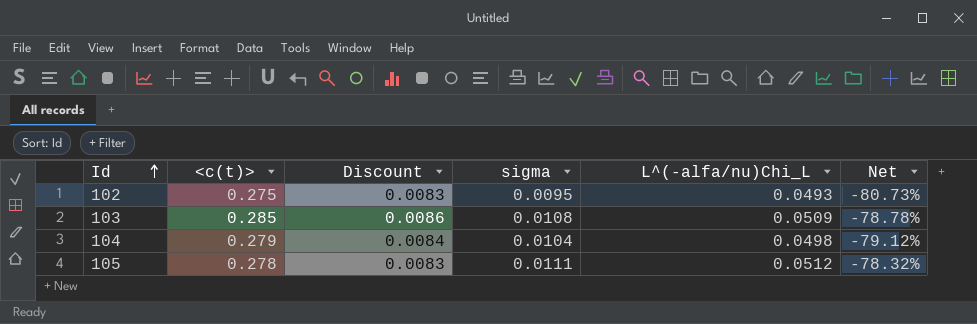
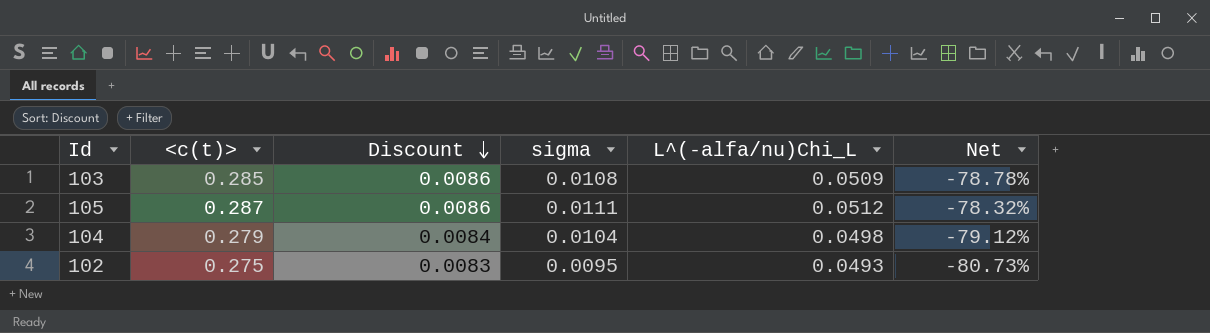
row order: Id ascending -> Discount descending
105 | <c(t)>: 0.278 -> 0.287
105 | Discount: 0.0083 -> 0.0086

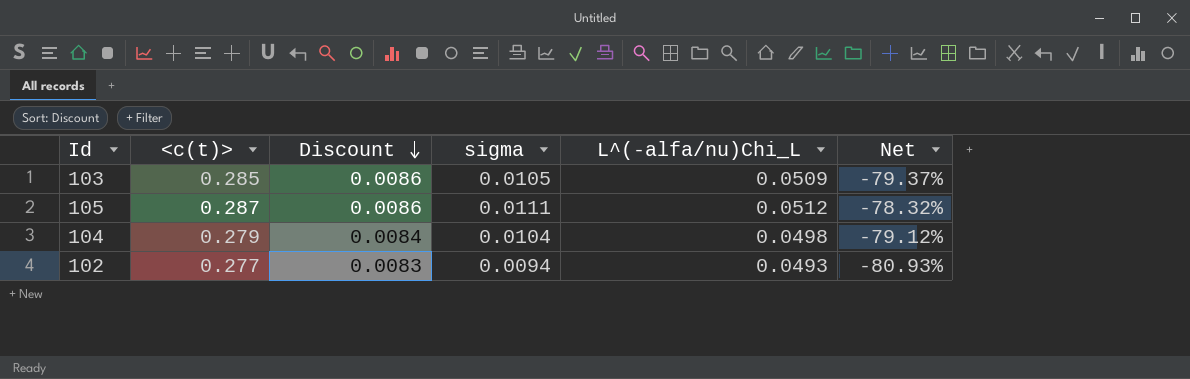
103 | sigma: 0.0108 -> 0.0105
103 | Net: -78.78% -> -79.37%
102 | <c(t)>: 0.275 -> 0.277
102 | sigma: 0.0095 -> 0.0094
102 | Net: -80.73% -> -80.93%

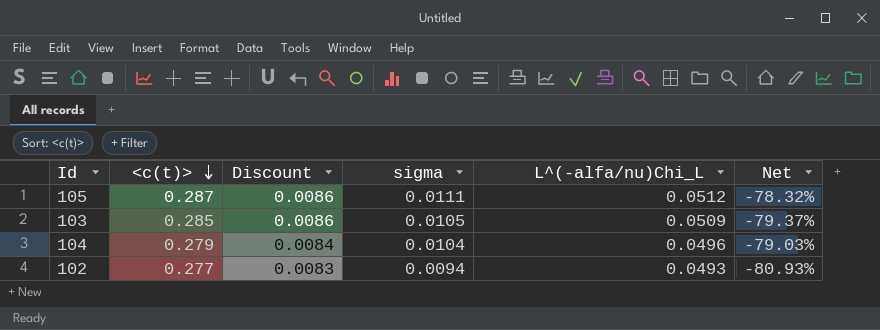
row order: Discount descending -> <c(t)> descending
104 | L^(-alfa/nu)Chi_L: 0.0498 -> 0.0496
104 | Net: -79.12% -> -79.03%

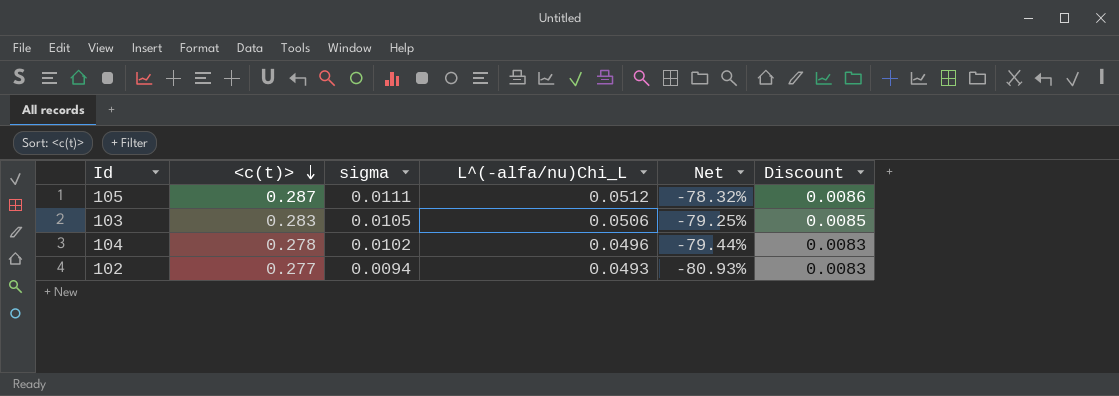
column Discount | position: 3 -> 6
103 | <c(t)>: 0.285 -> 0.283
103 | L^(-alfa/nu)Chi_L: 0.0509 -> 0.0506
103 | Net: -79.37% -> -79.25%
103 | Discount: 0.0086 -> 0.0085
104 | <c(t)>: 0.279 -> 0.278
104 | sigma: 0.0104 -> 0.0102
104 | Net: -79.03% -> -79.44%
104 | Discount: 0.0084 -> 0.0083

